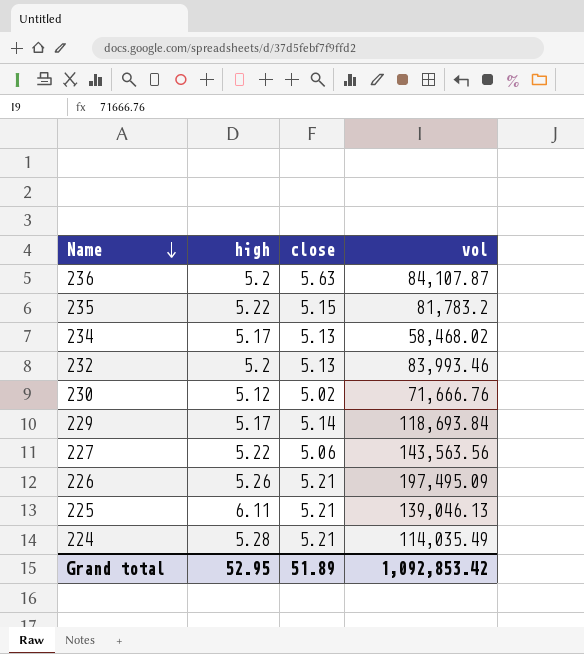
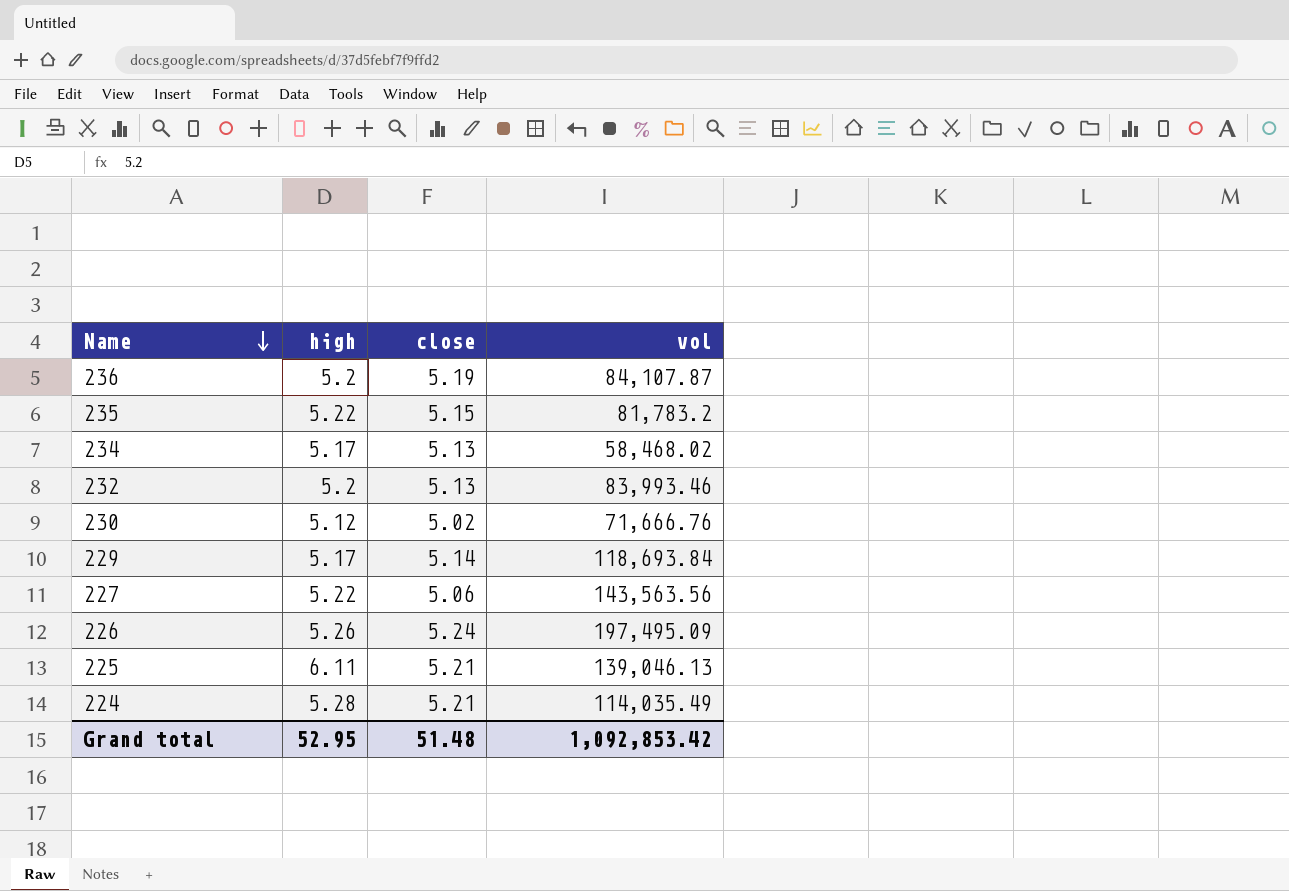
236 | close: 5.63 -> 5.19
226 | close: 5.21 -> 5.24
Grand total | close: 51.89 -> 51.48

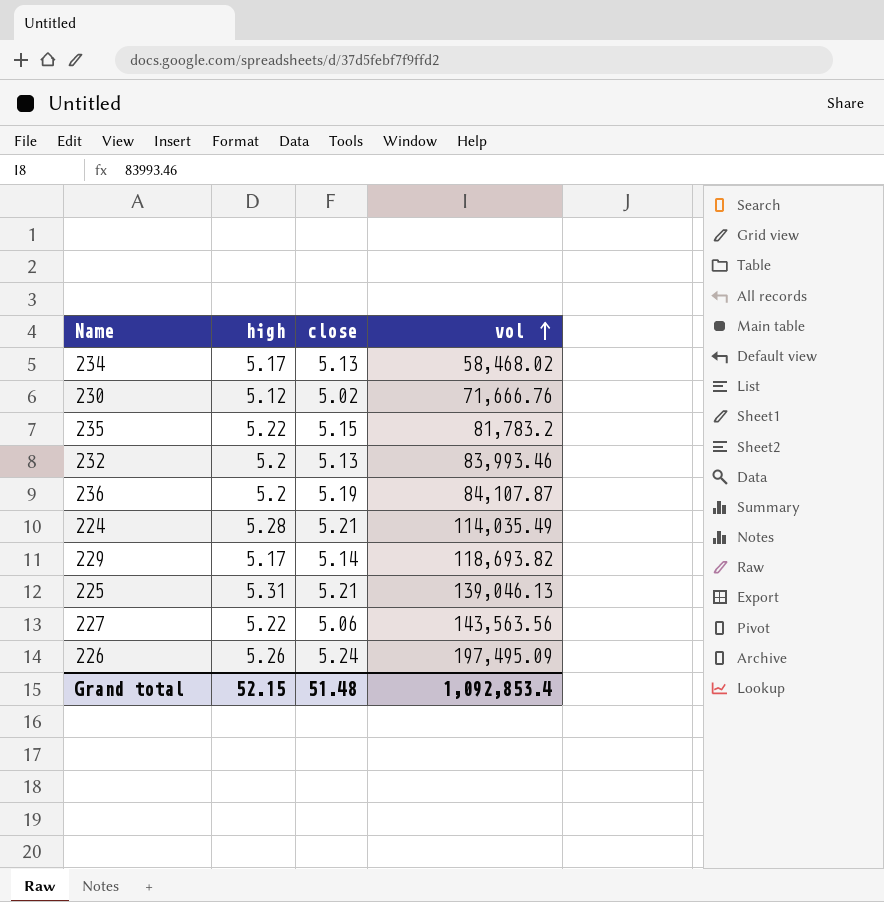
row order: Name descending -> vol ascending
229 | vol: 118,693.84 -> 118,693.82
225 | high: 6.11 -> 5.31
Grand total | high: 52.95 -> 52.15
Grand total | vol: 1,092,853.42 -> 1,092,853.4

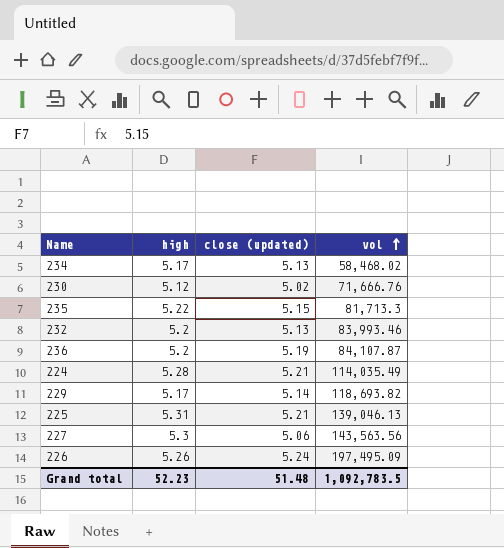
column name: close -> close (updated)
235 | vol: 81,783.2 -> 81,713.3
227 | high: 5.22 -> 5.3
Grand total | high: 52.15 -> 52.23
Grand total | vol: 1,092,853.4 -> 1,092,783.5

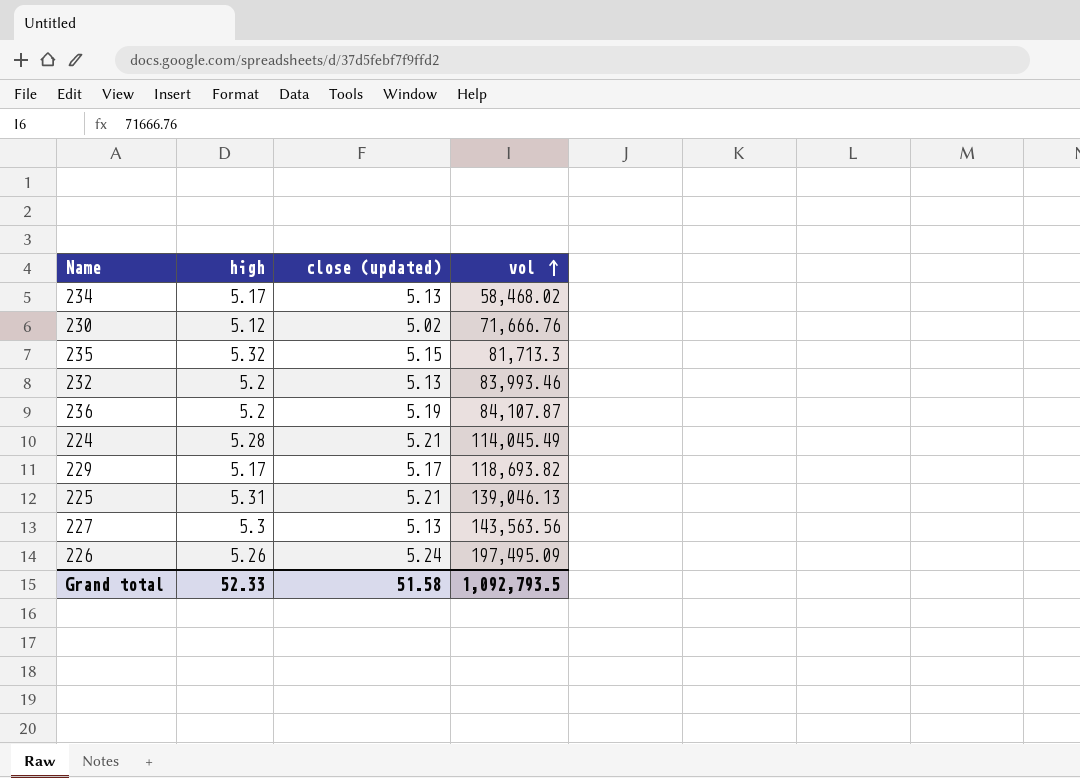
235 | high: 5.22 -> 5.32
224 | vol: 114,035.49 -> 114,045.49
229 | close (updated): 5.14 -> 5.17
227 | close (updated): 5.06 -> 5.13
Grand total | high: 52.23 -> 52.33
Grand total | close (updated): 51.48 -> 51.58
Grand total | vol: 1,092,783.5 -> 1,092,793.5

